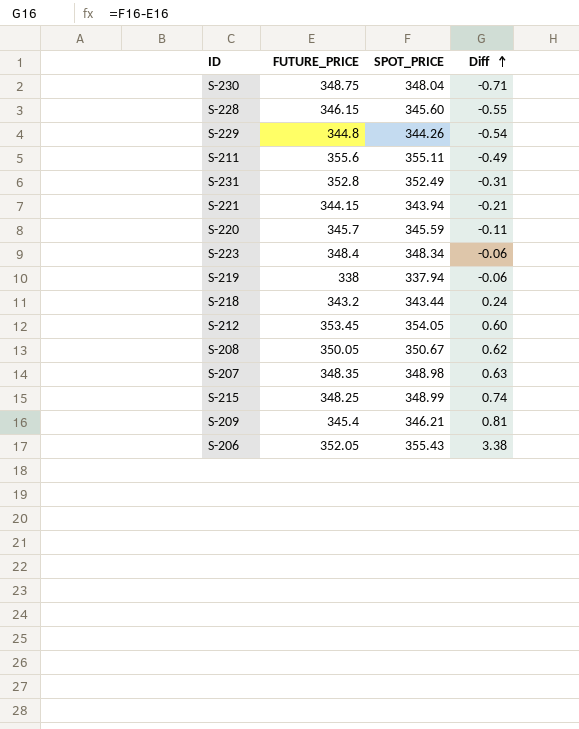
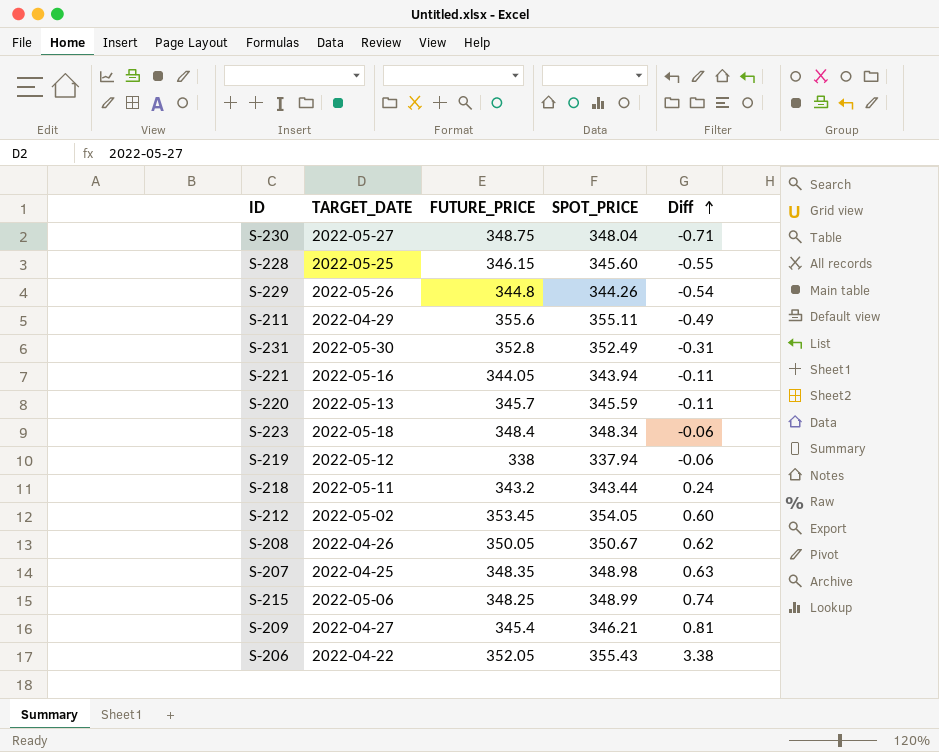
column TARGET_DATE | position: none -> 2
S-221 | FUTURE_PRICE: 344.15 -> 344.05
S-221 | Diff: -0.21 -> -0.11

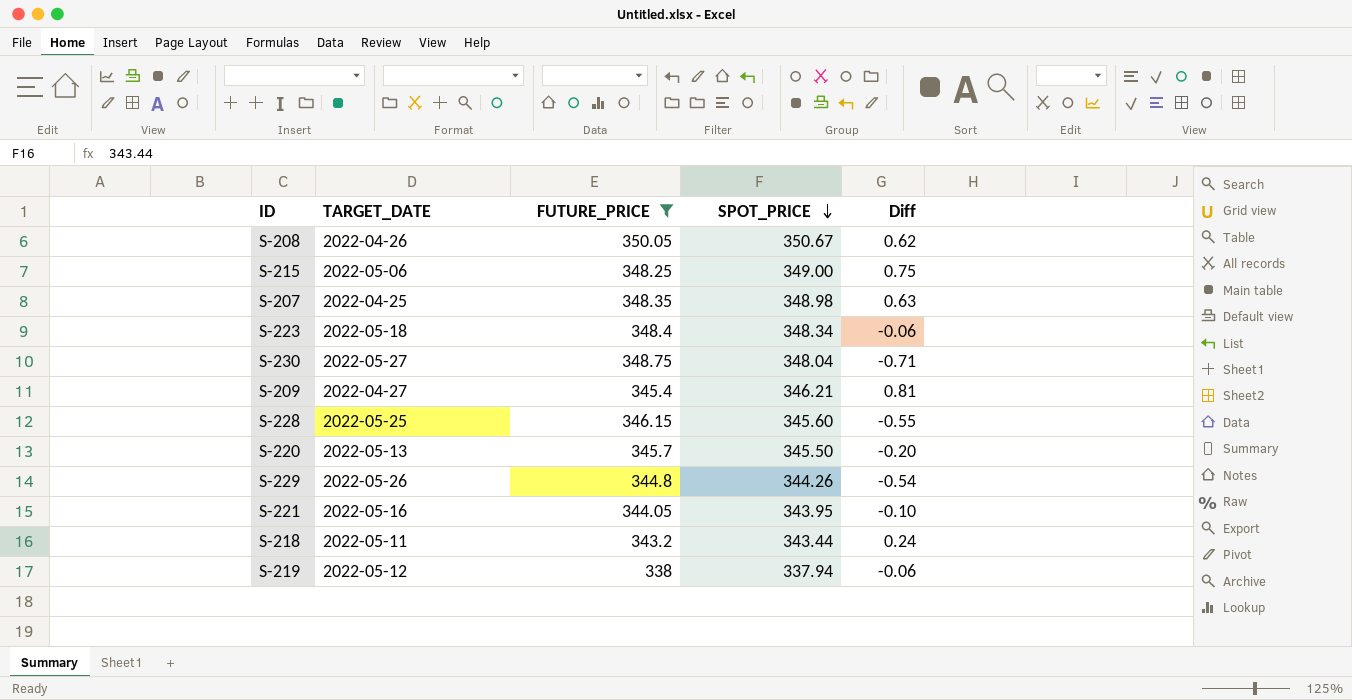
filter: none -> FUTURE_PRICE <= 350.05
row order: Diff ascending -> SPOT_PRICE descending
S-215 | SPOT_PRICE: 348.99 -> 349.00
S-215 | Diff: 0.74 -> 0.75
S-220 | SPOT_PRICE: 345.59 -> 345.50
S-220 | Diff: -0.11 -> -0.20
S-221 | SPOT_PRICE: 343.94 -> 343.95
S-221 | Diff: -0.11 -> -0.10

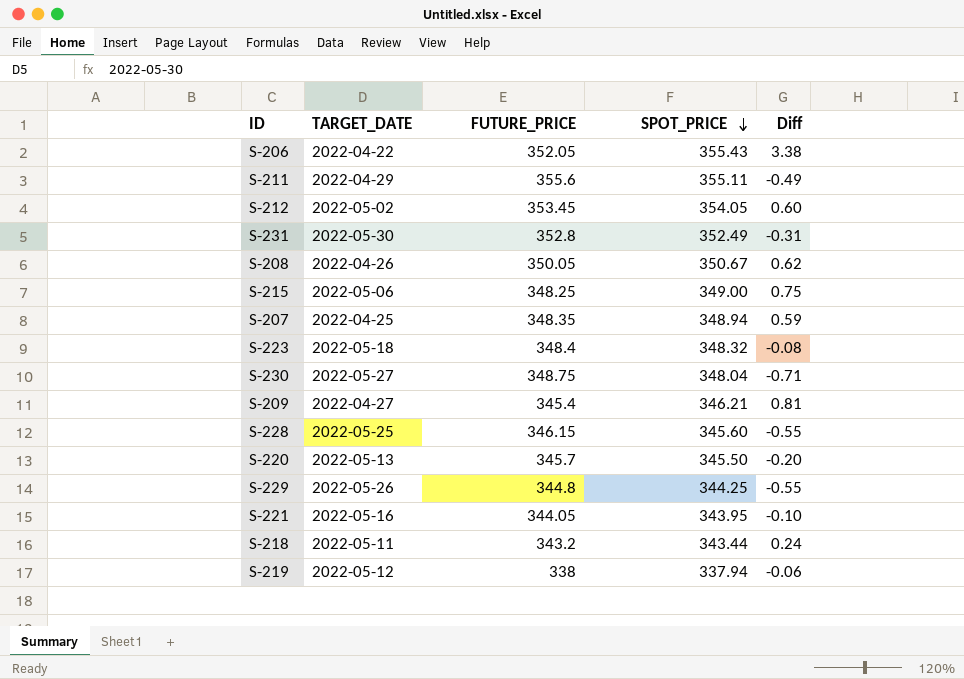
filter: FUTURE_PRICE <= 350.05 -> none
S-207 | SPOT_PRICE: 348.98 -> 348.94
S-207 | Diff: 0.63 -> 0.59
S-223 | SPOT_PRICE: 348.34 -> 348.32
S-223 | Diff: -0.06 -> -0.08
S-229 | SPOT_PRICE: 344.26 -> 344.25
S-229 | Diff: -0.54 -> -0.55

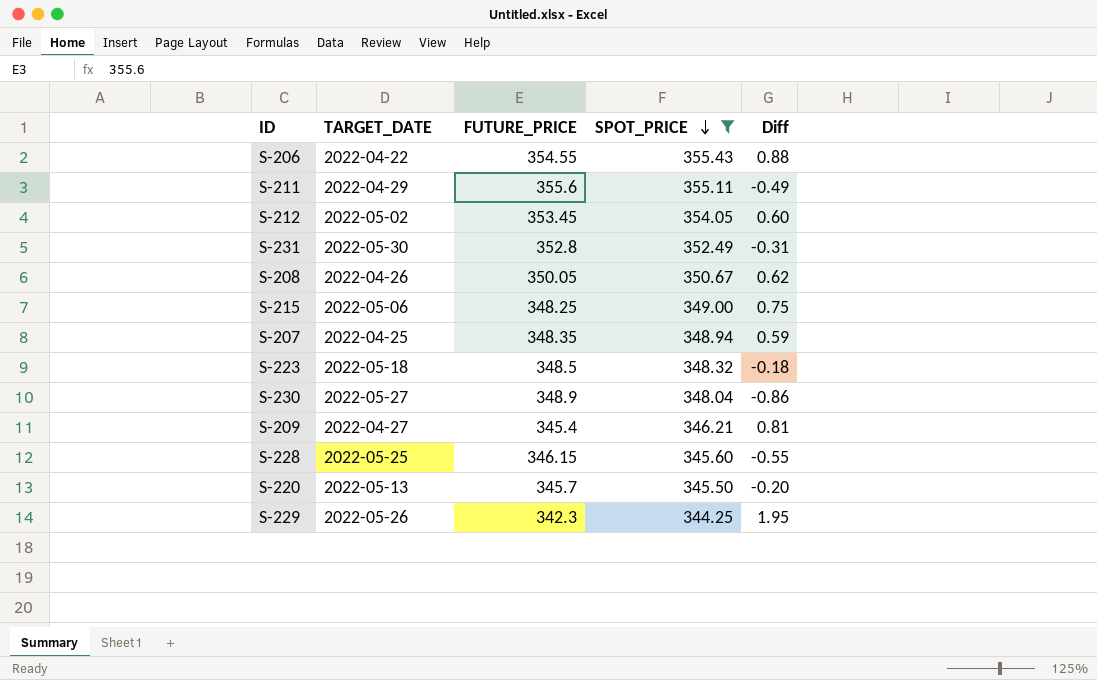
filter: none -> SPOT_PRICE >= 344.25
S-206 | FUTURE_PRICE: 352.05 -> 354.55
S-206 | Diff: 3.38 -> 0.88
S-223 | FUTURE_PRICE: 348.4 -> 348.5
S-223 | Diff: -0.08 -> -0.18
S-230 | FUTURE_PRICE: 348.75 -> 348.9
S-230 | Diff: -0.71 -> -0.86
S-229 | FUTURE_PRICE: 344.8 -> 342.3
S-229 | Diff: -0.55 -> 1.95

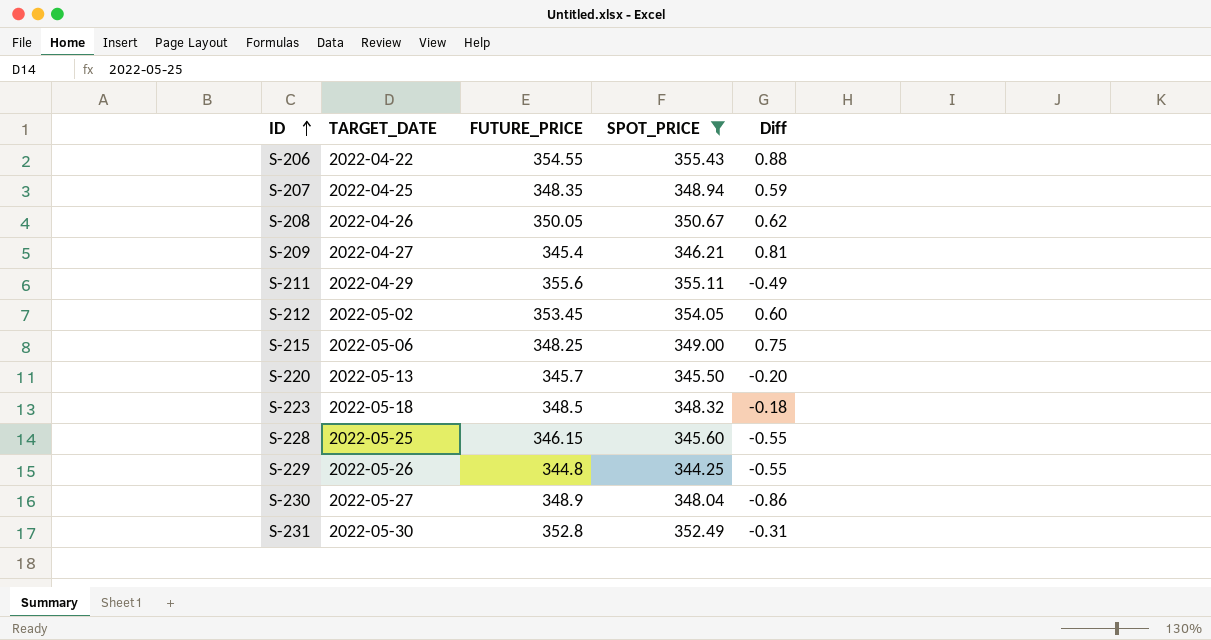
row order: SPOT_PRICE descending -> ID ascending
S-229 | FUTURE_PRICE: 342.3 -> 344.8
S-229 | Diff: 1.95 -> -0.55

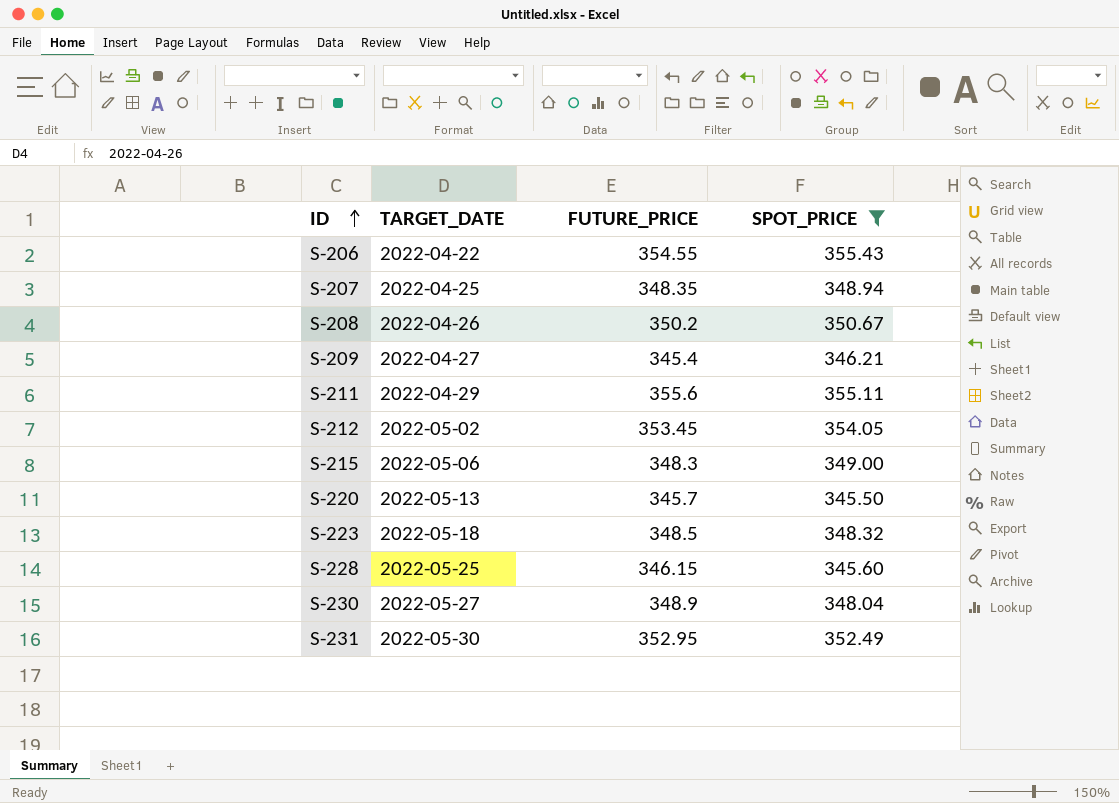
column Diff | formula: [SPOT_PRICE] - [FUTURE_PRICE] -> none
row S-229: 2022-05-26 | 344.8 | 344.25 | -0.55 -> none
S-208 | FUTURE_PRICE: 350.05 -> 350.2
S-215 | FUTURE_PRICE: 348.25 -> 348.3
S-231 | FUTURE_PRICE: 352.8 -> 352.95

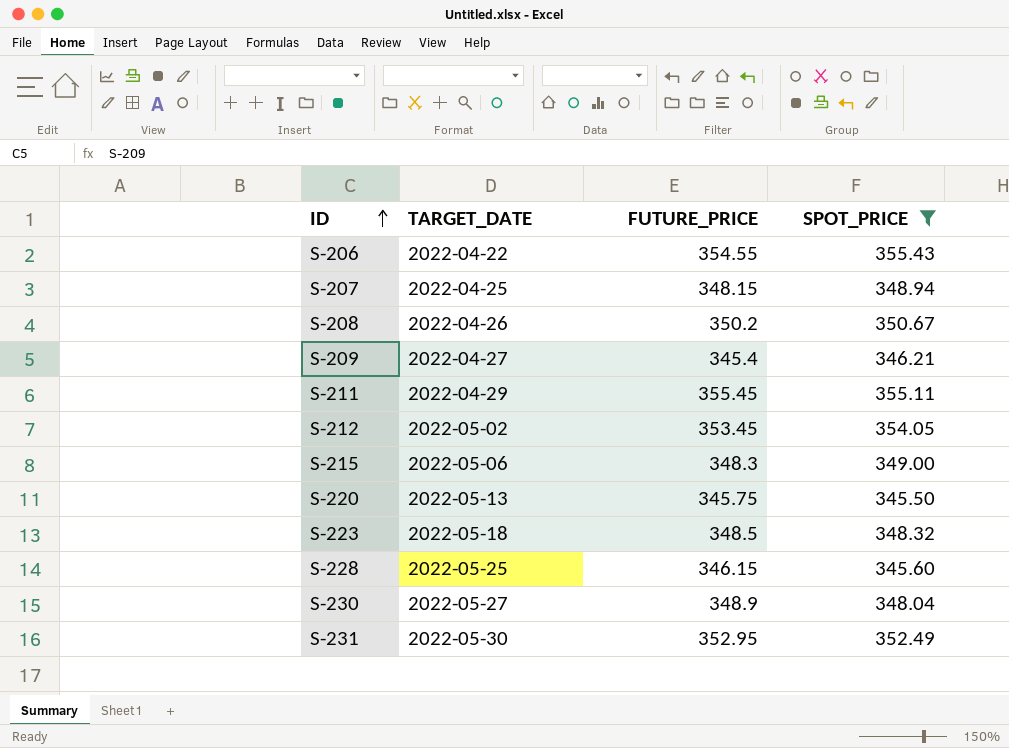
S-207 | FUTURE_PRICE: 348.35 -> 348.15
S-211 | FUTURE_PRICE: 355.6 -> 355.45
S-220 | FUTURE_PRICE: 345.7 -> 345.75

